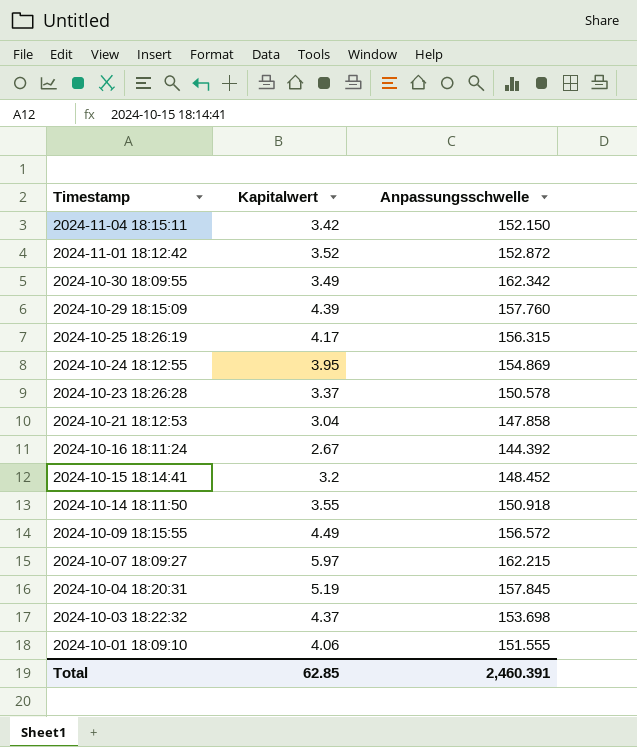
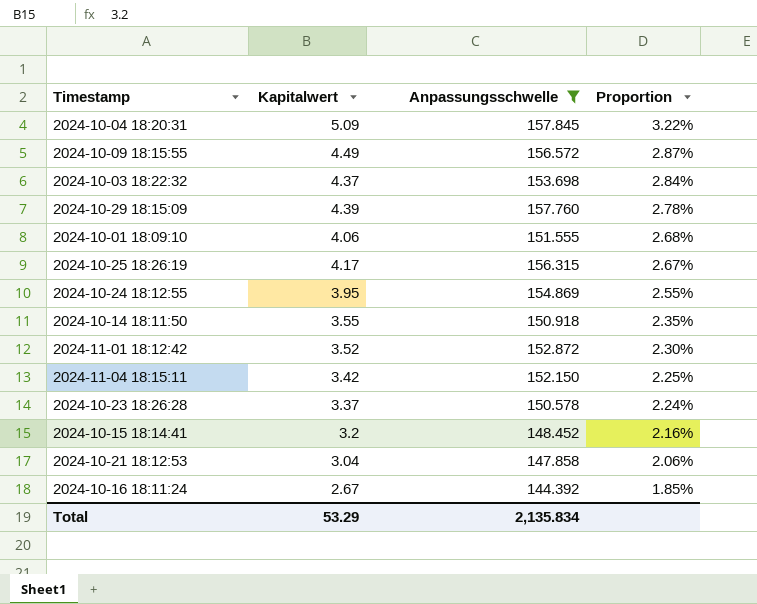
filter: none -> Anpassungsschwelle <= 157.845
row order: Timestamp descending -> Proportion descending
column Proportion | formula: none -> [Kapitalwert] / [Anpassungsschwelle]
2024-10-04 18:20:31 | Kapitalwert: 5.19 -> 5.09
Total | Kapitalwert: 62.85 -> 53.29
Total | Anpassungsschwelle: 2,460.391 -> 2,135.834

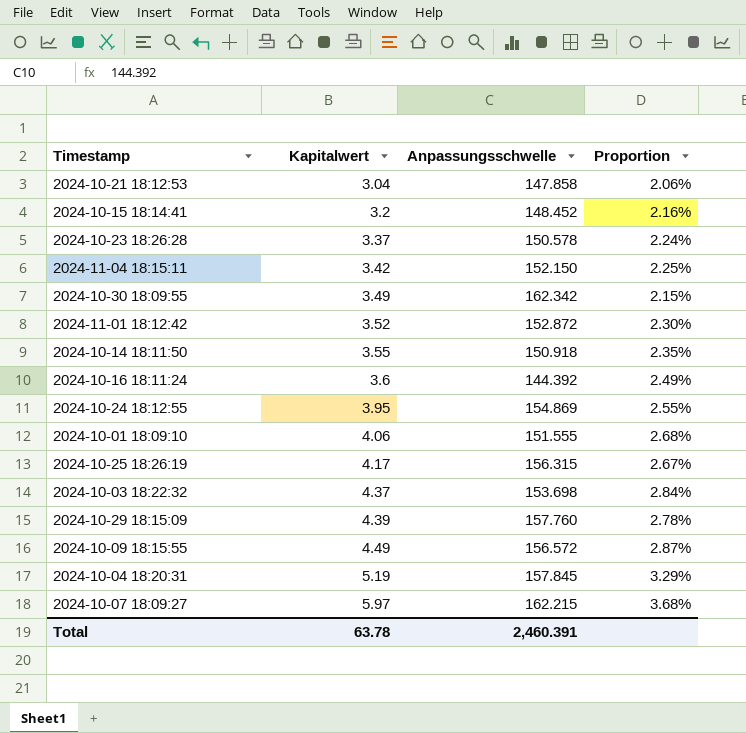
filter: Anpassungsschwelle <= 157.845 -> none
row order: Proportion descending -> Kapitalwert ascending
2024-10-16 18:11:24 | Kapitalwert: 2.67 -> 3.6
2024-10-16 18:11:24 | Proportion: 1.85% -> 2.49%
2024-10-04 18:20:31 | Kapitalwert: 5.09 -> 5.19
2024-10-04 18:20:31 | Proportion: 3.22% -> 3.29%
Total | Kapitalwert: 53.29 -> 63.78
Total | Anpassungsschwelle: 2,135.834 -> 2,460.391

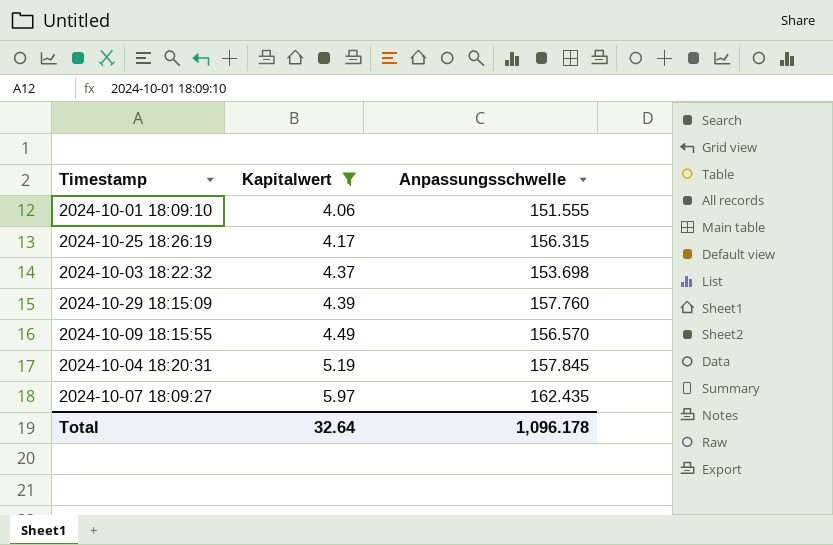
filter: none -> Kapitalwert >= 4.06
column Proportion | formula: [Kapitalwert] / [Anpassungsschwelle] -> none
2024-10-09 18:15:55 | Anpassungsschwelle: 156.572 -> 156.570
2024-10-07 18:09:27 | Anpassungsschwelle: 162.215 -> 162.435
Total | Kapitalwert: 63.78 -> 32.64
Total | Anpassungsschwelle: 2,460.391 -> 1,096.178

